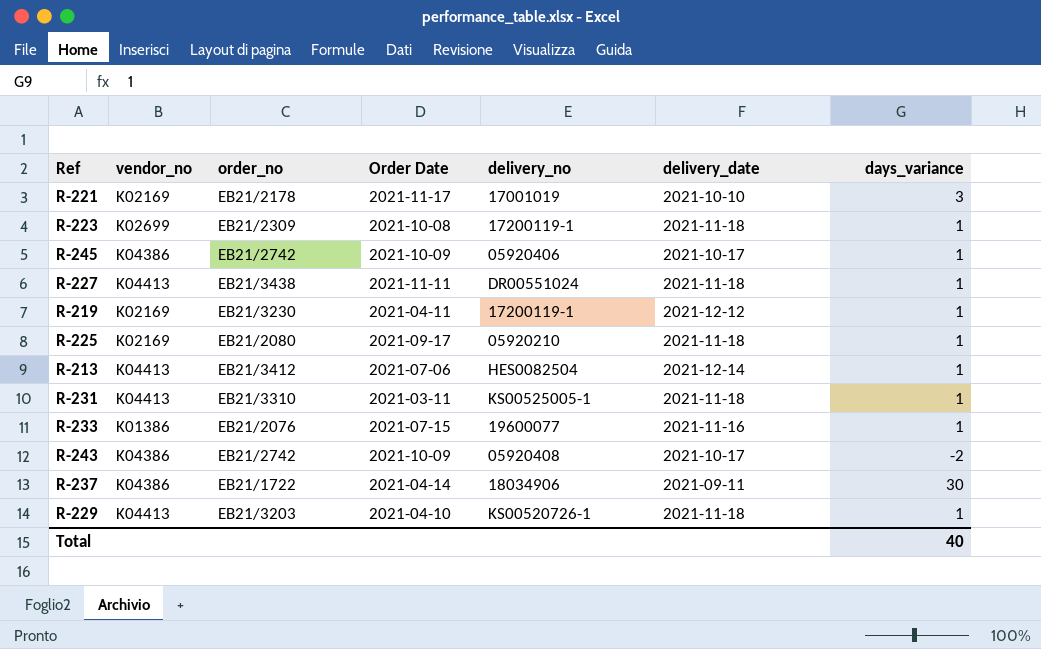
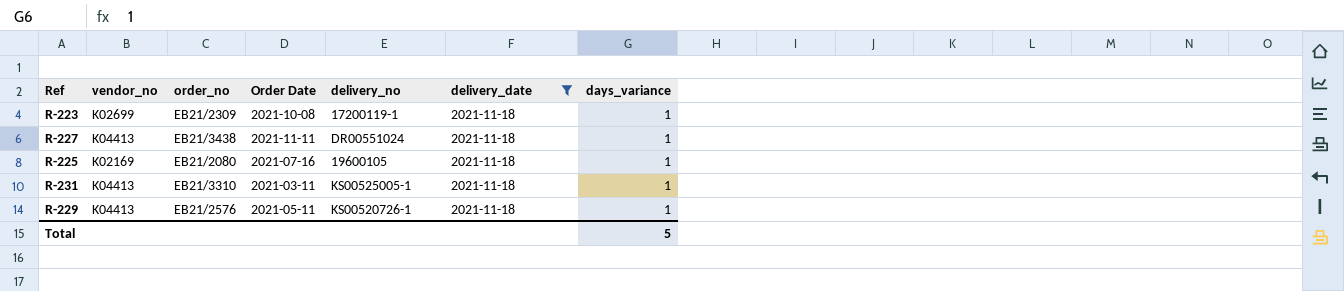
filter: none -> delivery_date = 2021-11-18
R-225 | Order Date: 2021-09-17 -> 2021-07-16
R-225 | delivery_no: 05920210 -> 19600105
R-229 | order_no: EB21/3203 -> EB21/2576
R-229 | Order Date: 2021-04-10 -> 2021-05-11
Total | days_variance: 40 -> 5

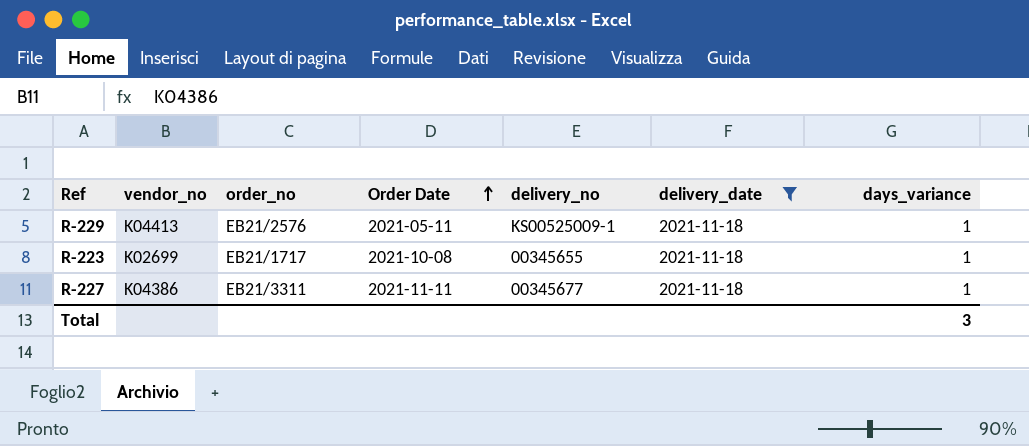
row order: none -> Order Date ascending
row R-225: K02169 | EB21/2080 | 2021-07-16 | 19600105 | 2021-11-18 | 1 -> none
row R-231: K04413 | EB21/3310 | 2021-03-11 | KS00525005-1 | 2021-11-18 | 1 -> none
R-229 | delivery_no: KS00520726-1 -> KS00525009-1
R-223 | order_no: EB21/2309 -> EB21/1717
R-223 | delivery_no: 17200119-1 -> 00345655
R-227 | vendor_no: K04413 -> K04386
R-227 | order_no: EB21/3438 -> EB21/3311
R-227 | delivery_no: DR00551024 -> 00345677
Total | days_variance: 5 -> 3

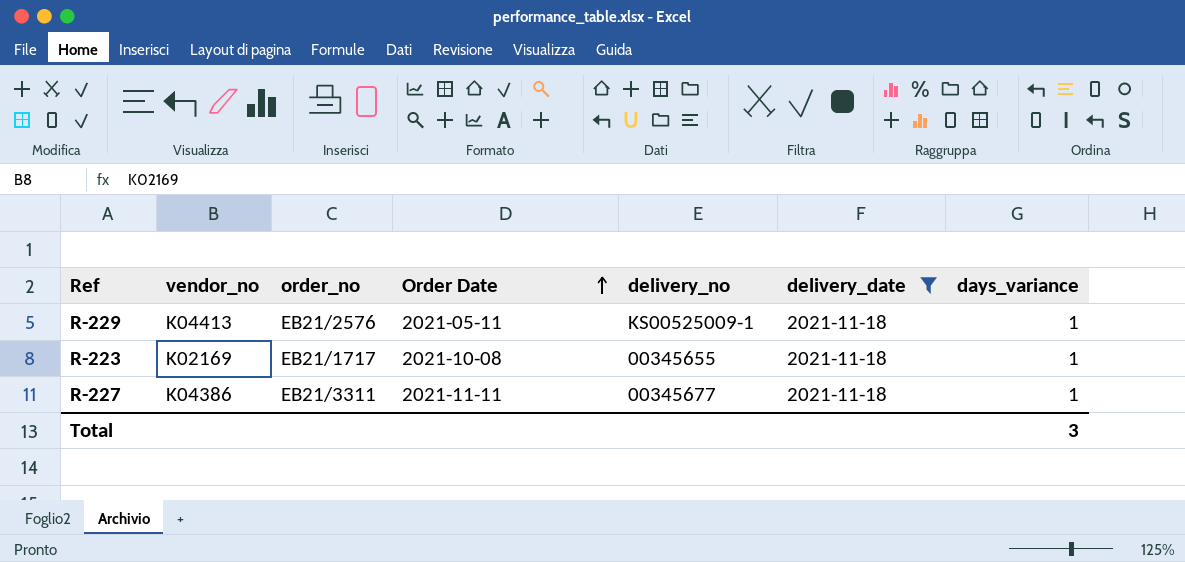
R-223 | vendor_no: K02699 -> K02169

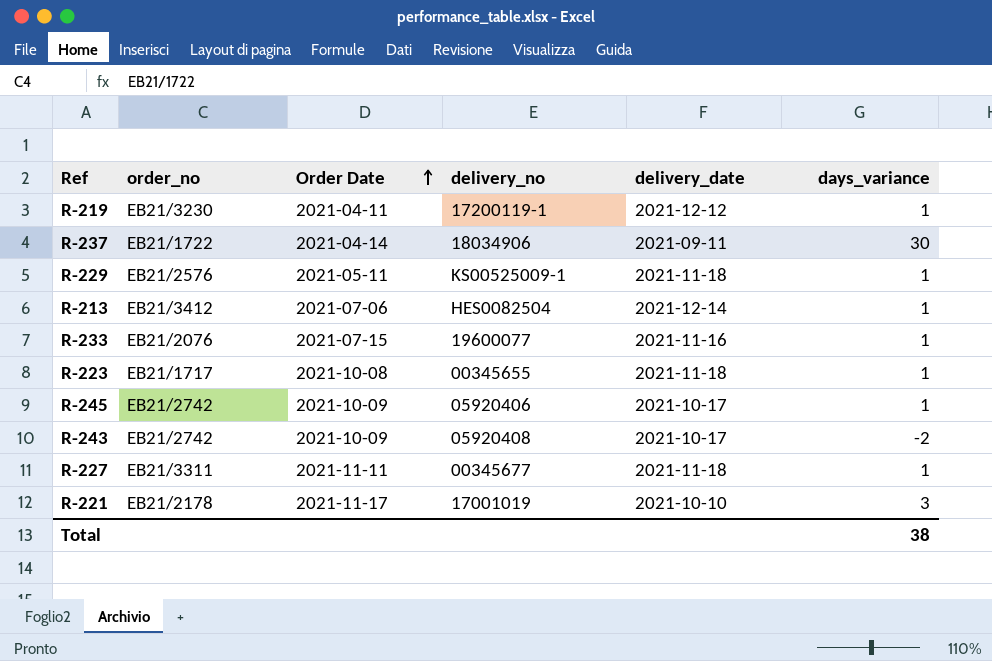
filter: delivery_date = 2021-11-18 -> none
column vendor_no | position: 2 -> none
Total | days_variance: 3 -> 38

